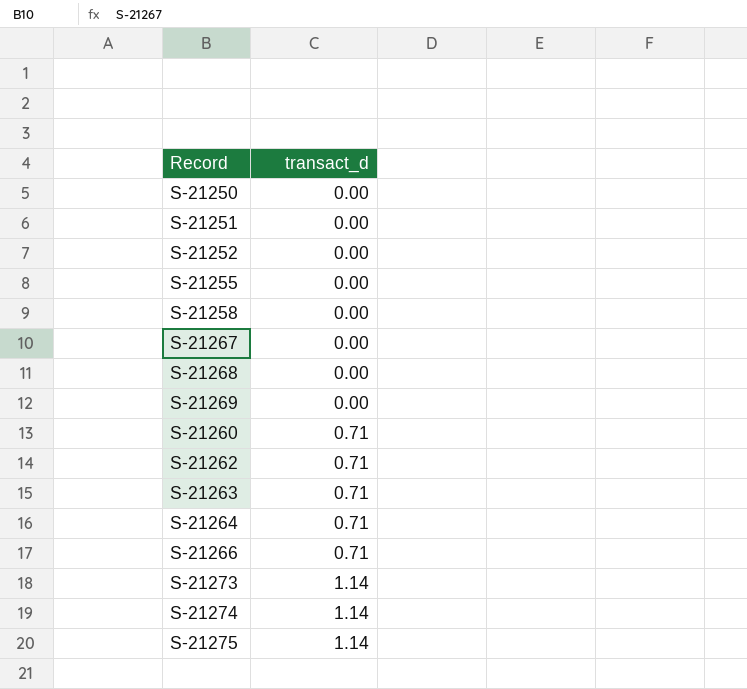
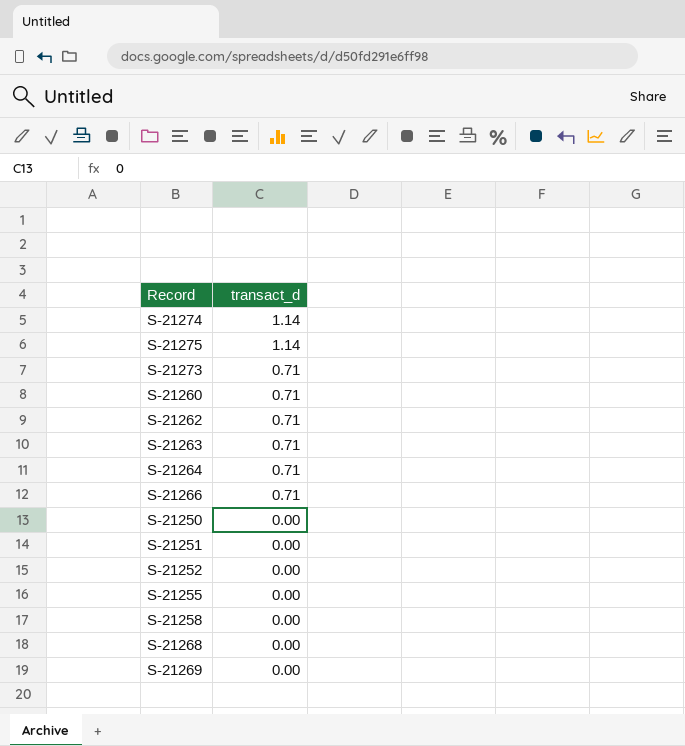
row order: transact_d ascending -> transact_d descending
row S-21267: 0.00 -> none
S-21273 | transact_d: 1.14 -> 0.71

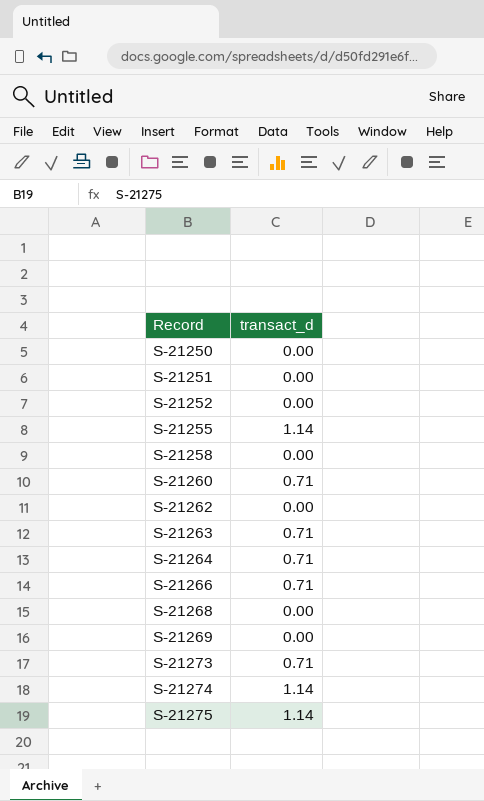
row order: transact_d descending -> Record ascending
S-21255 | transact_d: 0.00 -> 1.14
S-21262 | transact_d: 0.71 -> 0.00

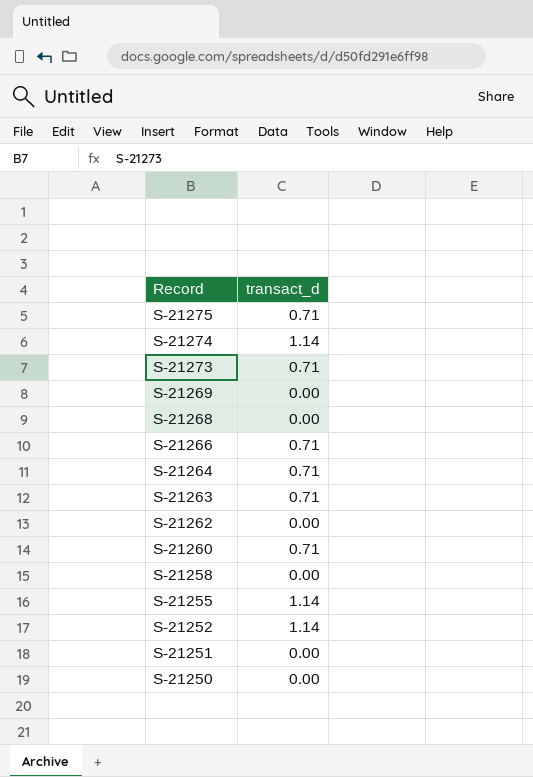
row order: Record ascending -> Record descending
S-21275 | transact_d: 1.14 -> 0.71
S-21252 | transact_d: 0.00 -> 1.14

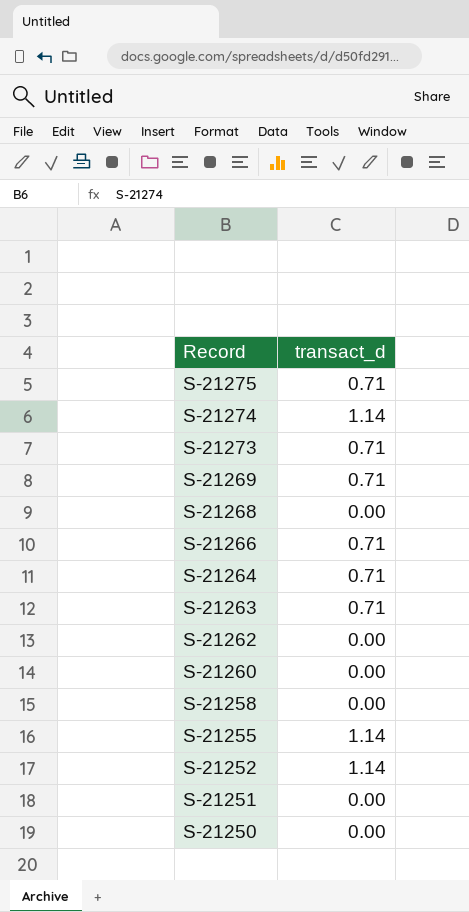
S-21269 | transact_d: 0.00 -> 0.71
S-21260 | transact_d: 0.71 -> 0.00

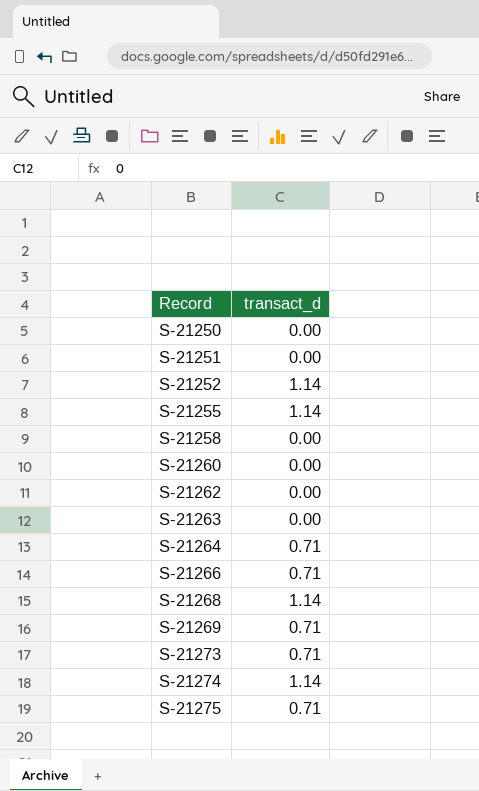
row order: Record descending -> Record ascending
S-21263 | transact_d: 0.71 -> 0.00
S-21268 | transact_d: 0.00 -> 1.14

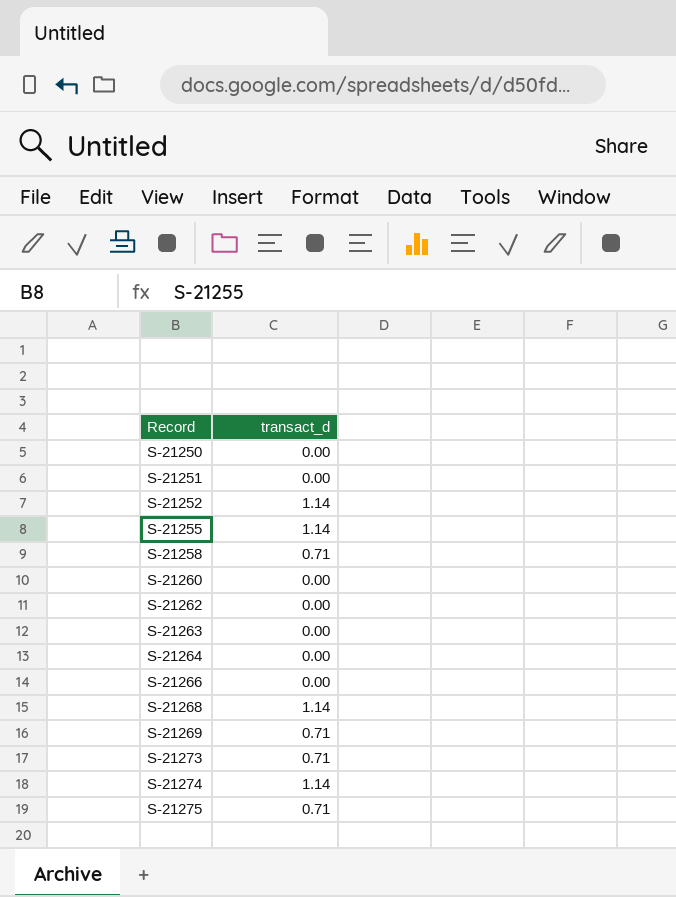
S-21258 | transact_d: 0.00 -> 0.71
S-21264 | transact_d: 0.71 -> 0.00
S-21266 | transact_d: 0.71 -> 0.00

